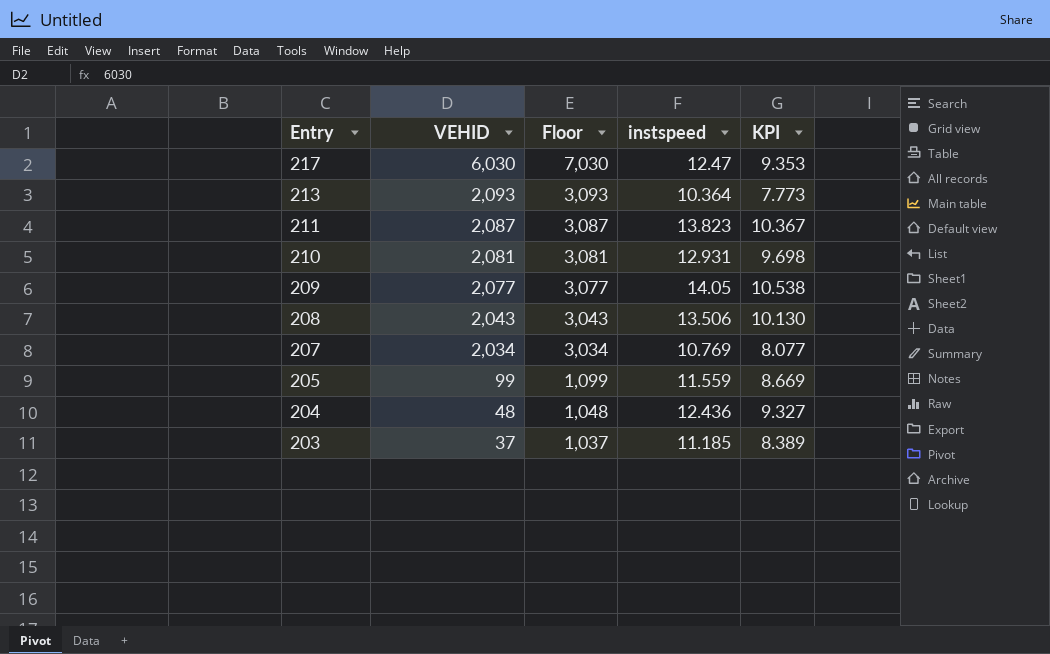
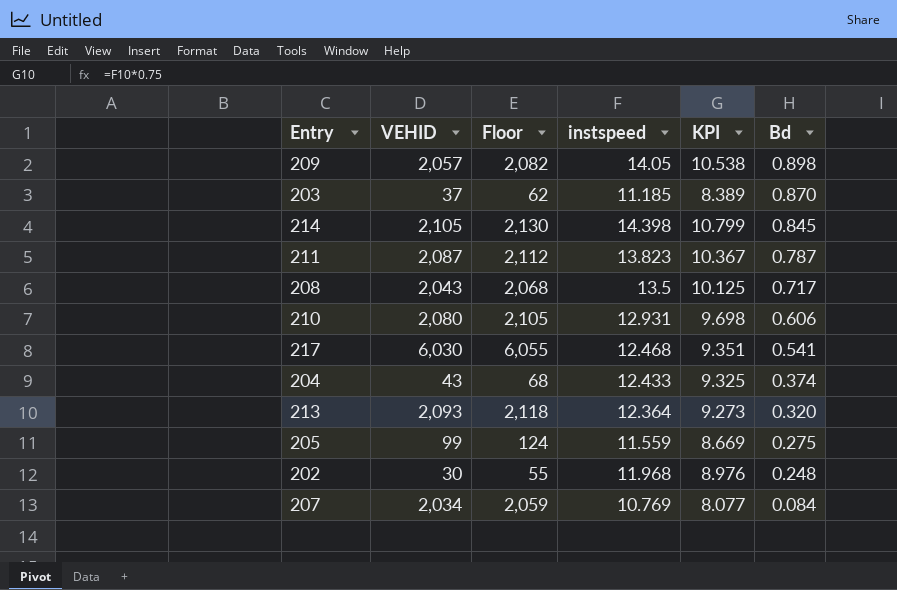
row order: Entry descending -> Bd descending
column Floor | formula: [VEHID] + 1000 -> [VEHID] + 25
column Bd | position: none -> 6
209 | VEHID: 2,077 -> 2,057
row 214: none -> 2,105 | 2,130 | 14.398 | 10.799 | 0.845
208 | instspeed: 13.506 -> 13.5
208 | KPI: 10.130 -> 10.125
210 | VEHID: 2,081 -> 2,080
217 | instspeed: 12.47 -> 12.468
217 | KPI: 9.353 -> 9.351
204 | VEHID: 48 -> 43
204 | instspeed: 12.436 -> 12.433
204 | KPI: 9.327 -> 9.325
213 | instspeed: 10.364 -> 12.364
213 | KPI: 7.773 -> 9.273
row 202: none -> 30 | 55 | 11.968 | 8.976 | 0.248

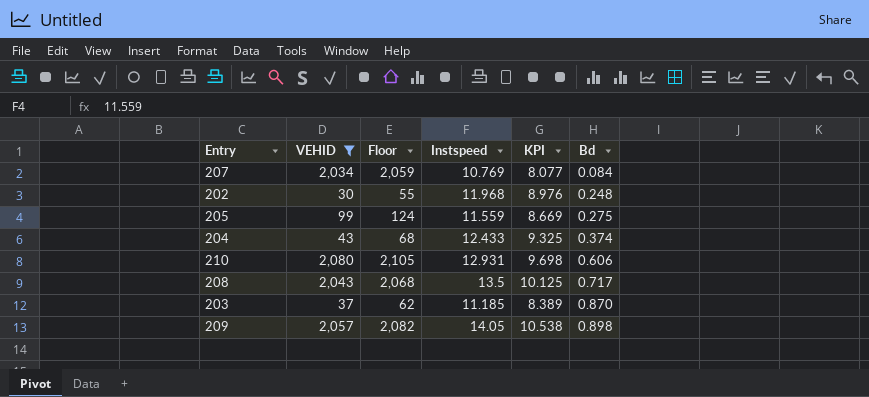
filter: none -> VEHID <= 2,080
row order: Bd descending -> Bd ascending
column name: instspeed -> Instspeed

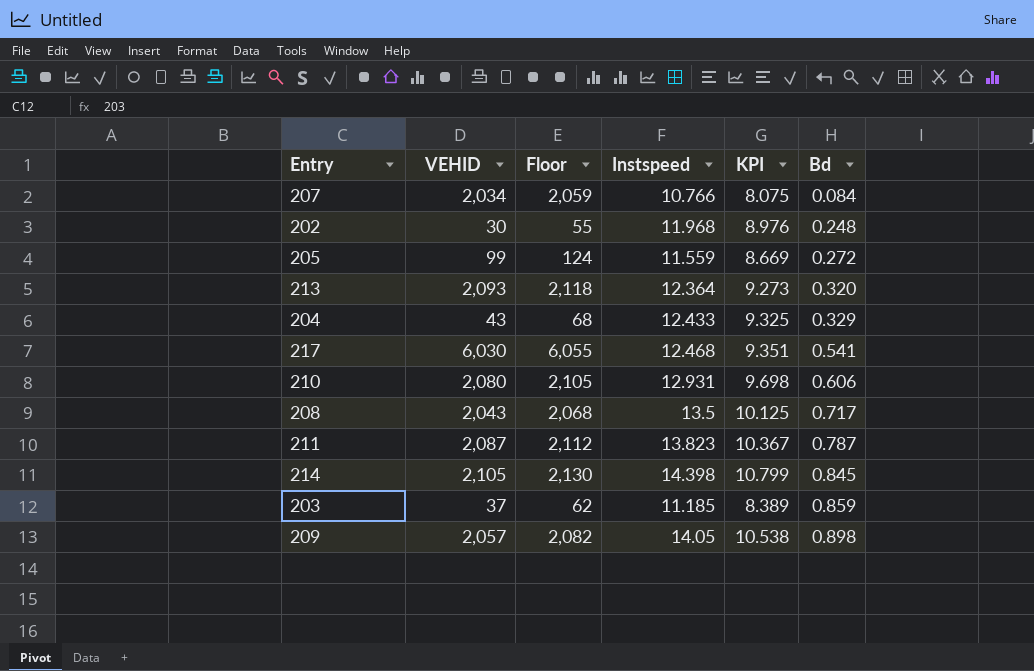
filter: VEHID <= 2,080 -> none
207 | Instspeed: 10.769 -> 10.766
207 | KPI: 8.077 -> 8.075
205 | Bd: 0.275 -> 0.272
204 | Bd: 0.374 -> 0.329
203 | Bd: 0.870 -> 0.859

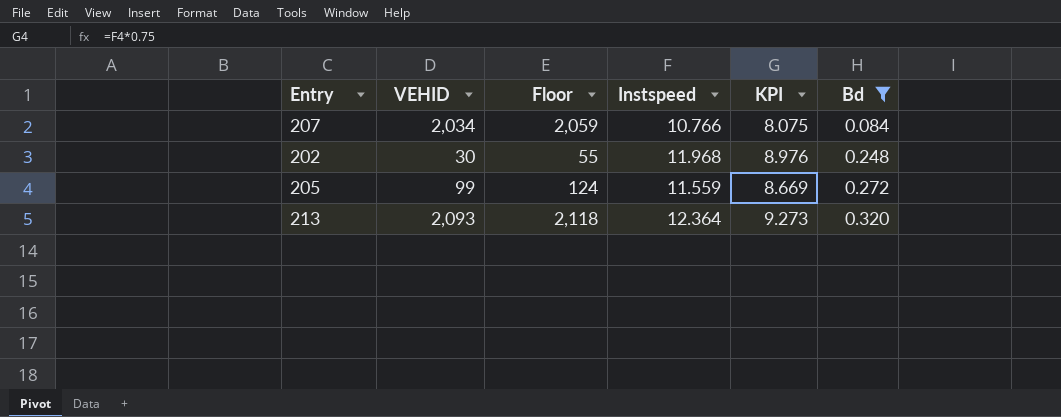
filter: none -> Bd <= 0.320

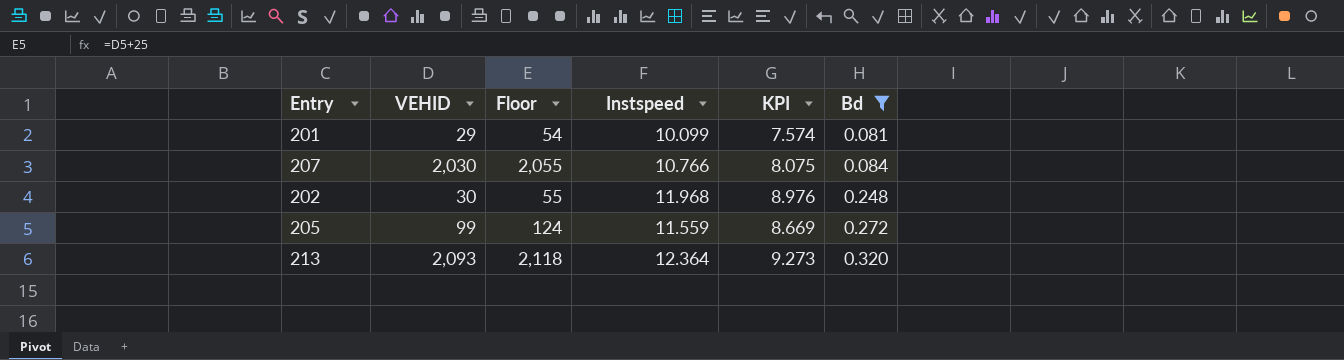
row 201: none -> 29 | 54 | 10.099 | 7.574 | 0.081
207 | VEHID: 2,034 -> 2,030
207 | Floor: 2,059 -> 2,055

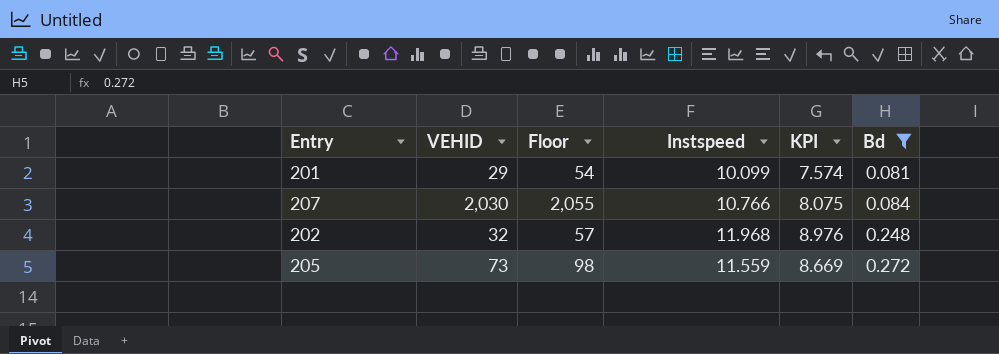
row 213: 2,093 | 2,118 | 12.364 | 9.273 | 0.320 -> none
202 | VEHID: 30 -> 32
202 | Floor: 55 -> 57
205 | VEHID: 99 -> 73
205 | Floor: 124 -> 98

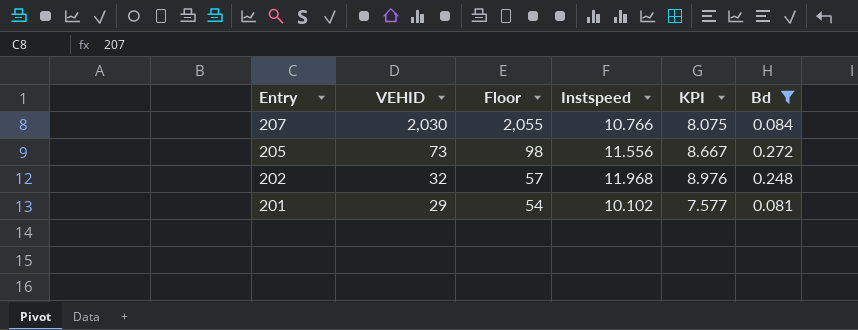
row order: Bd ascending -> Entry descending
205 | Instspeed: 11.559 -> 11.556
205 | KPI: 8.669 -> 8.667
201 | Instspeed: 10.099 -> 10.102
201 | KPI: 7.574 -> 7.577

